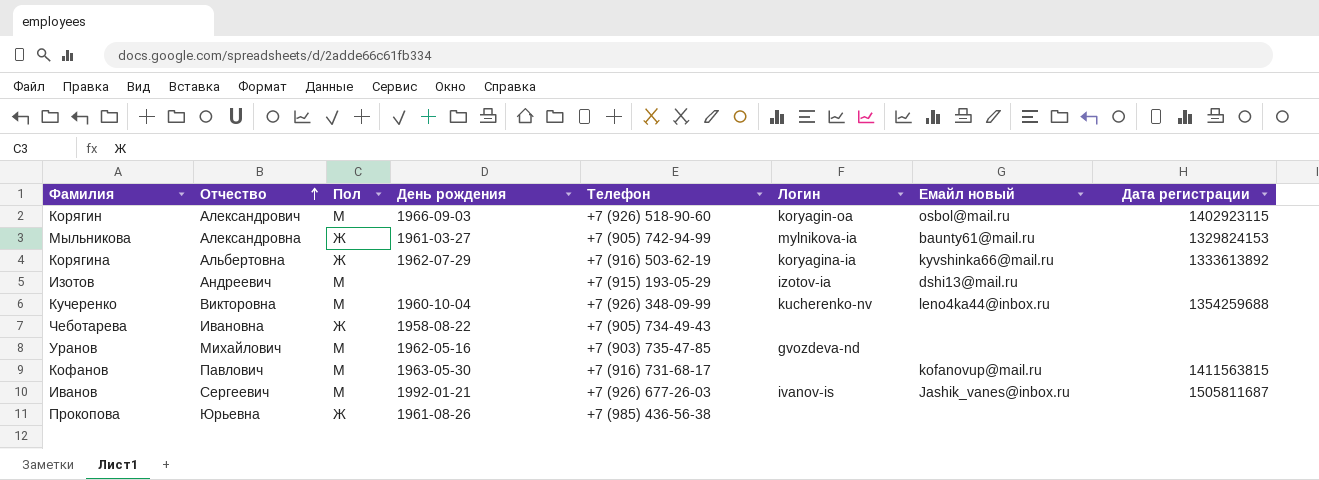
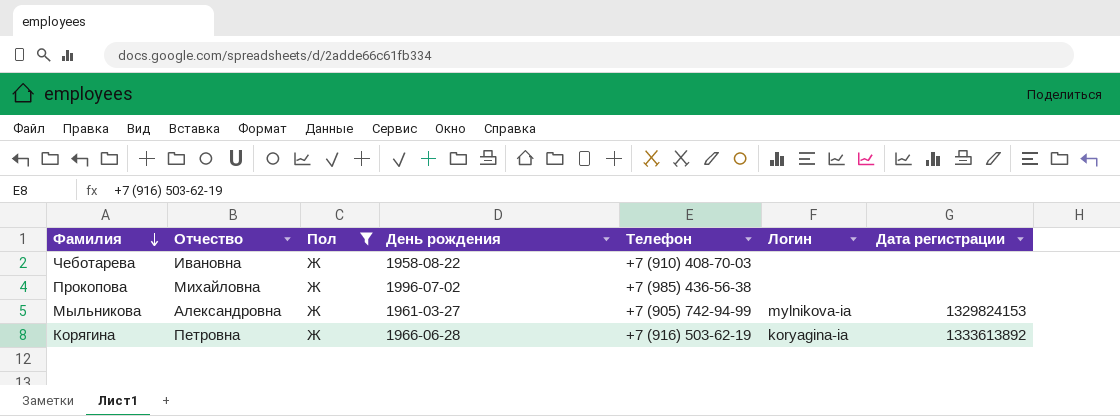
filter: none -> Пол = Ж
row order: Отчество ascending -> Фамилия descending
column Емайл новый | position: 7 -> none
Чеботарева | Телефон: +7 (905) 734-49-43 -> +7 (910) 408-70-03
Прокопова | Отчество: Юрьевна -> Михайловна
Прокопова | День рождения: 1961-08-26 -> 1996-07-02
Корягина | Отчество: Альбертовна -> Петровна
Корягина | День рождения: 1962-07-29 -> 1966-06-28

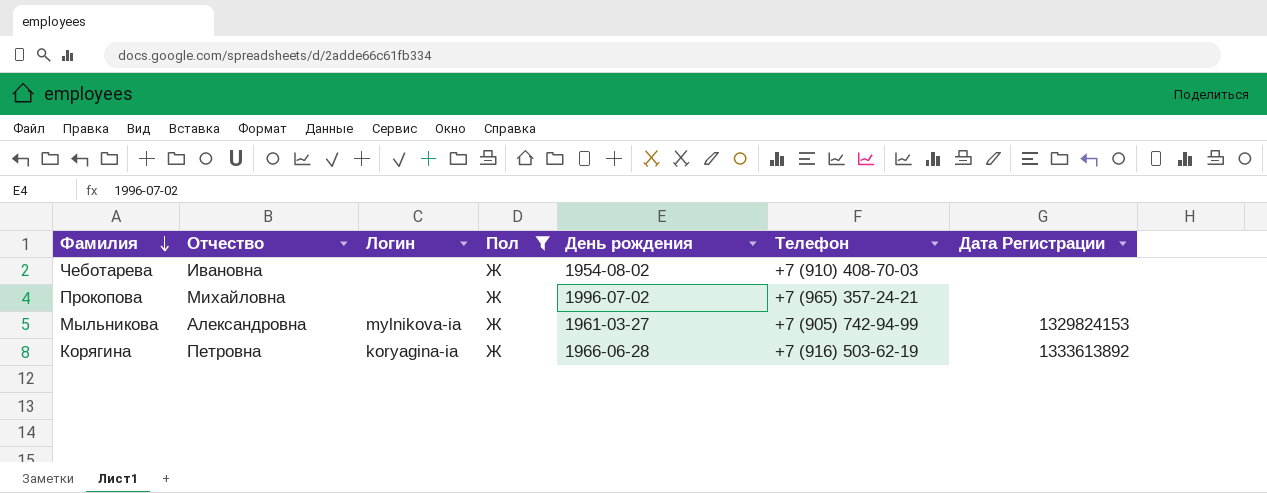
column Логин | position: 6 -> 3
column name: Дата регистрации -> Дата Регистрации
Чеботарева | День рождения: 1958-08-22 -> 1954-08-02
Прокопова | Телефон: +7 (985) 436-56-38 -> +7 (965) 357-24-21

